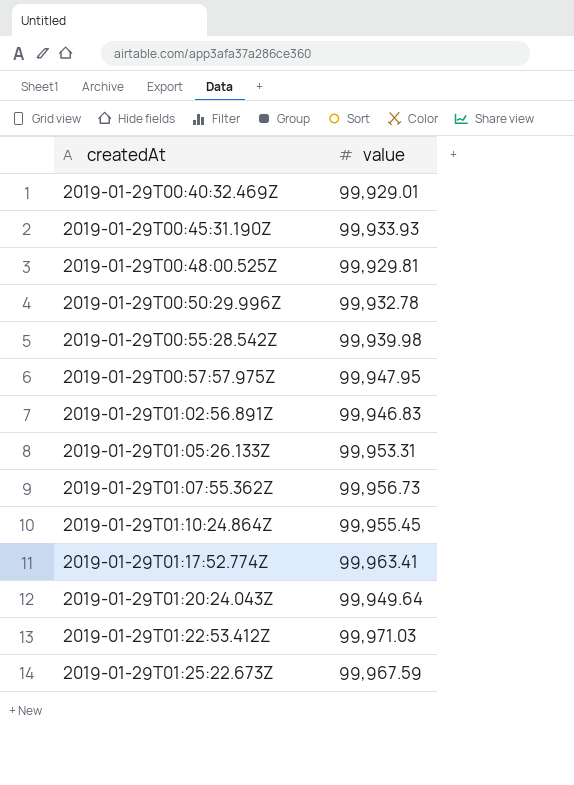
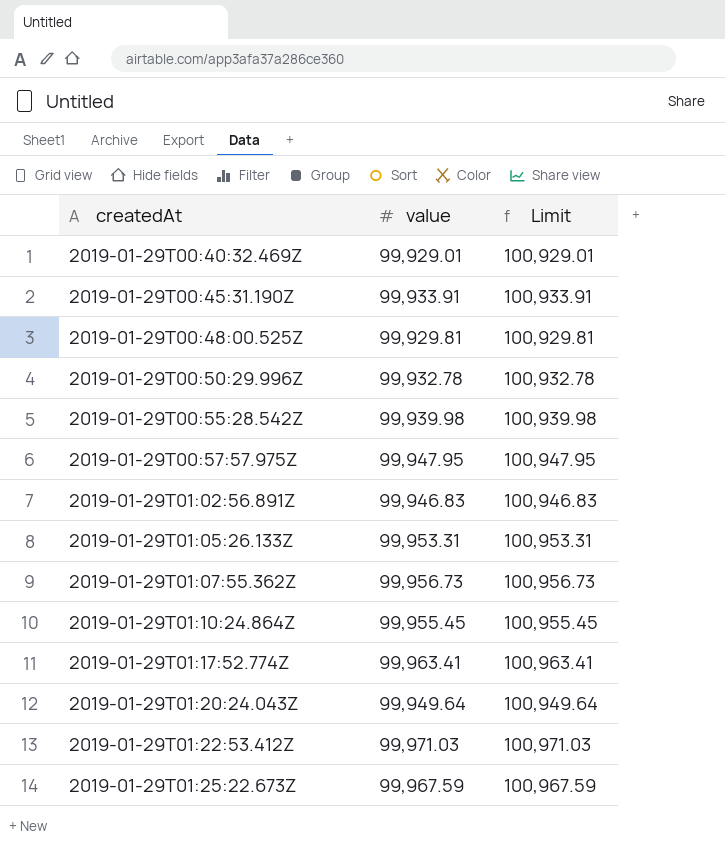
column Limit | formula: none -> [value] + 1000
2019-01-29T00:45:31.190Z | value: 99,933.93 -> 99,933.91

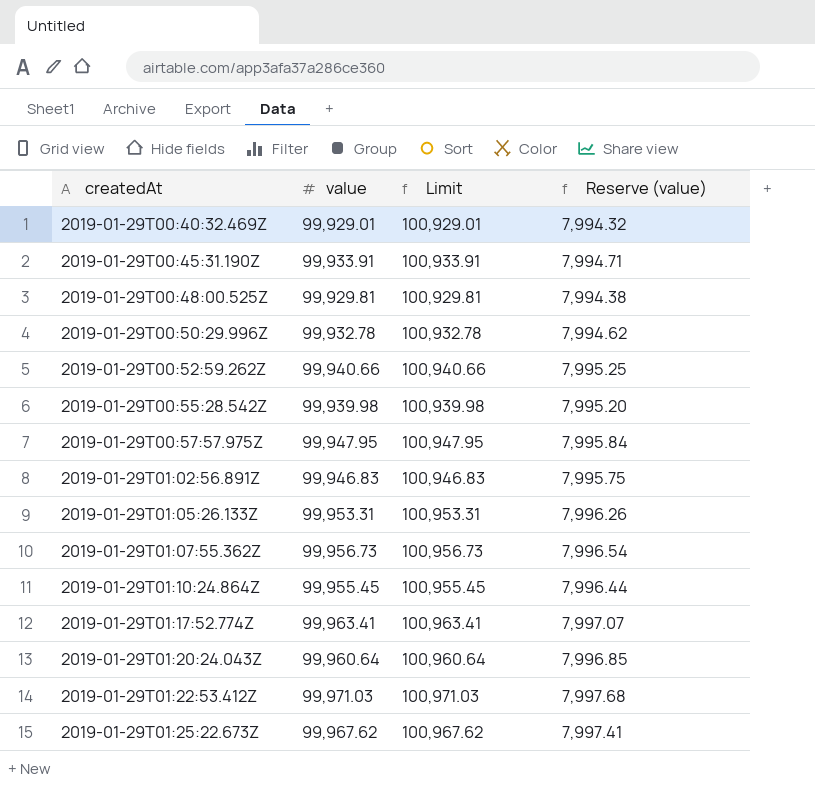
column Reserve (value) | formula: none -> [value] * 0.08
row 2019-01-29T00:52:59.262Z: none -> 99,940.66 | 100,940.66 | 7,995.25
2019-01-29T01:20:24.043Z | value: 99,949.64 -> 99,960.64
2019-01-29T01:20:24.043Z | Limit: 100,949.64 -> 100,960.64
2019-01-29T01:25:22.673Z | value: 99,967.59 -> 99,967.62
2019-01-29T01:25:22.673Z | Limit: 100,967.59 -> 100,967.62

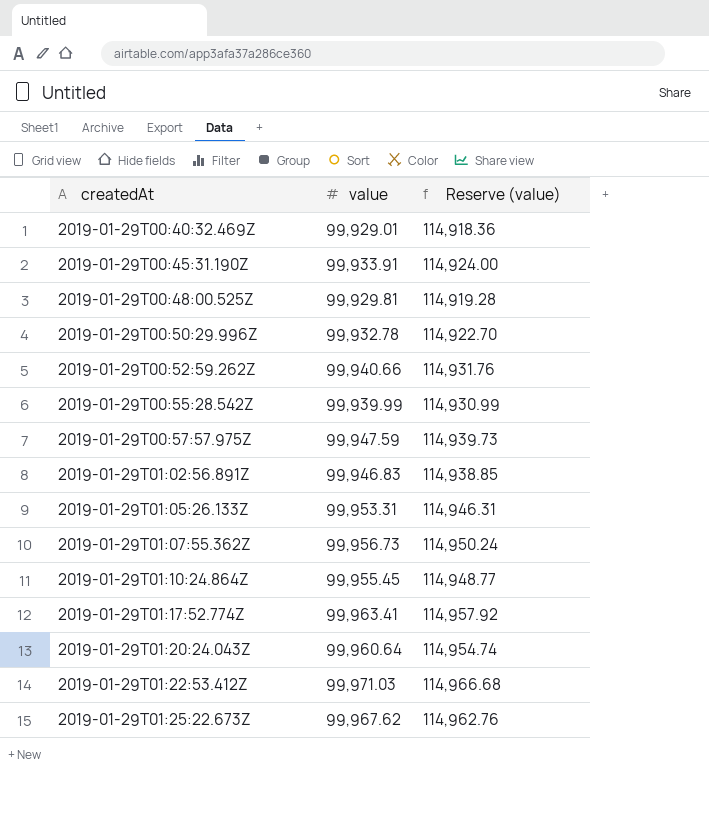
column Limit | formula: [value] + 1000 -> none
column Reserve (value) | formula: [value] * 0.08 -> [value] * 1.15
2019-01-29T00:55:28.542Z | value: 99,939.98 -> 99,939.99
2019-01-29T00:57:57.975Z | value: 99,947.95 -> 99,947.59

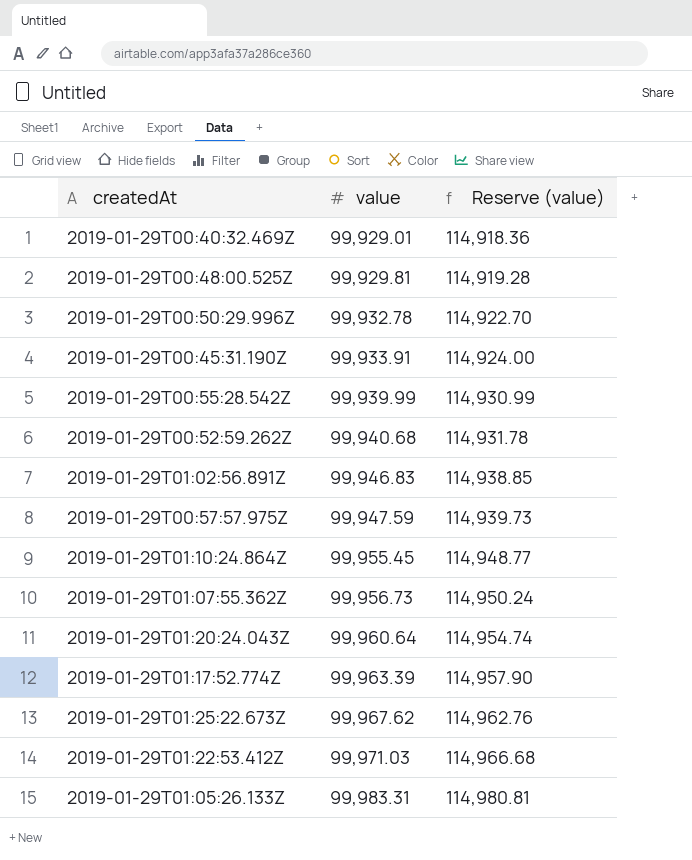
row order: createdAt ascending -> value ascending
2019-01-29T00:52:59.262Z | value: 99,940.66 -> 99,940.68
2019-01-29T00:52:59.262Z | Reserve (value): 114,931.76 -> 114,931.78
2019-01-29T01:17:52.774Z | value: 99,963.41 -> 99,963.39
2019-01-29T01:17:52.774Z | Reserve (value): 114,957.92 -> 114,957.90
2019-01-29T01:05:26.133Z | value: 99,953.31 -> 99,983.31
2019-01-29T01:05:26.133Z | Reserve (value): 114,946.31 -> 114,980.81

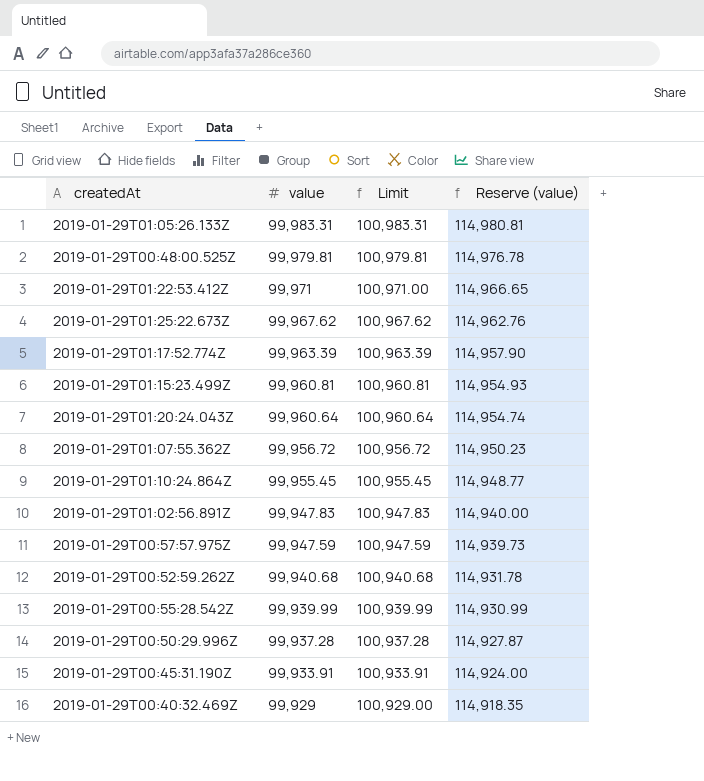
row order: value ascending -> value descending
column Limit | formula: none -> [value] + 1000
2019-01-29T00:48:00.525Z | value: 99,929.81 -> 99,979.81
2019-01-29T00:48:00.525Z | Reserve (value): 114,919.28 -> 114,976.78
2019-01-29T01:22:53.412Z | value: 99,971.03 -> 99,971
2019-01-29T01:22:53.412Z | Reserve (value): 114,966.68 -> 114,966.65
row 2019-01-29T01:15:23.499Z: none -> 99,960.81 | 100,960.81 | 114,954.93
2019-01-29T01:07:55.362Z | value: 99,956.73 -> 99,956.72
2019-01-29T01:07:55.362Z | Reserve (value): 114,950.24 -> 114,950.23
2019-01-29T01:02:56.891Z | value: 99,946.83 -> 99,947.83
2019-01-29T01:02:56.891Z | Reserve (value): 114,938.85 -> 114,940.00
2019-01-29T00:50:29.996Z | value: 99,932.78 -> 99,937.28
2019-01-29T00:50:29.996Z | Reserve (value): 114,922.70 -> 114,927.87
2019-01-29T00:40:32.469Z | value: 99,929.01 -> 99,929
2019-01-29T00:40:32.469Z | Reserve (value): 114,918.36 -> 114,918.35

